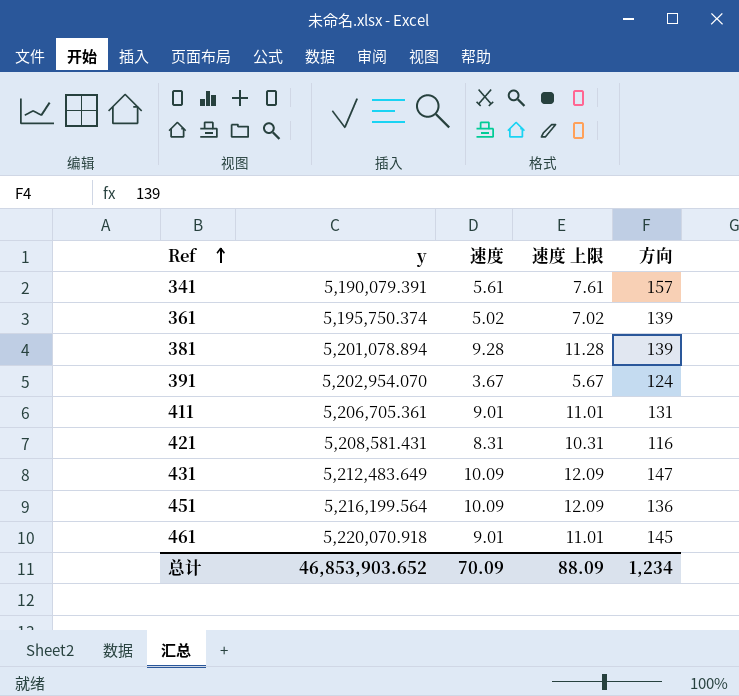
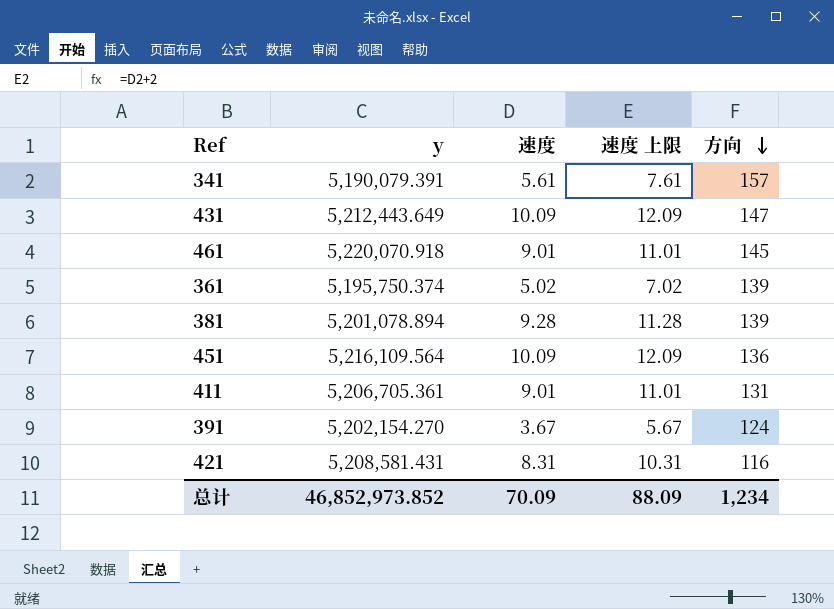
row order: Ref ascending -> 方向 descending
431 | y: 5,212,483.649 -> 5,212,443.649
451 | y: 5,216,199.564 -> 5,216,109.564
391 | y: 5,202,954.070 -> 5,202,154.270
总计 | y: 46,853,903.652 -> 46,852,973.852

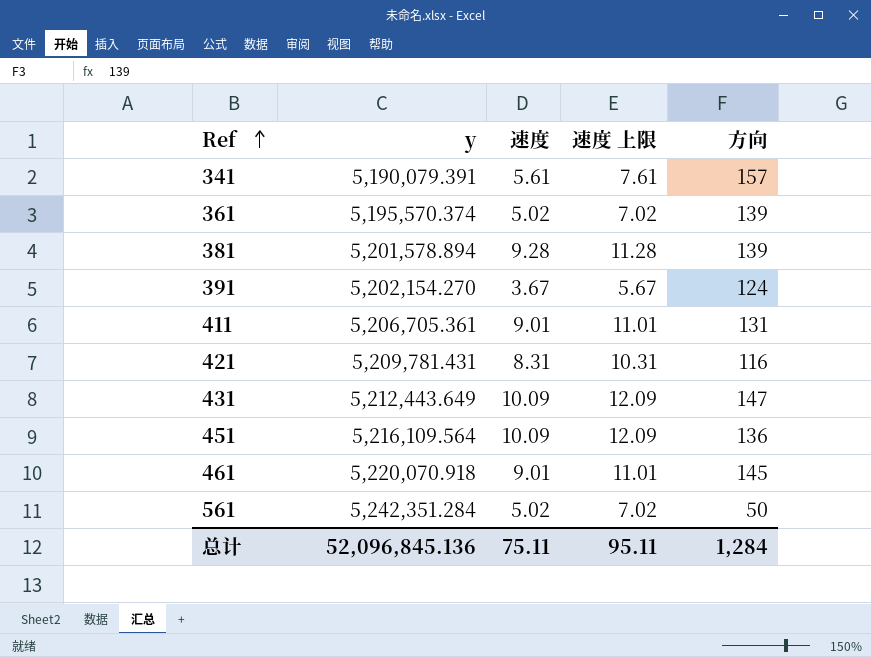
row order: 方向 descending -> Ref ascending
361 | y: 5,195,750.374 -> 5,195,570.374
381 | y: 5,201,078.894 -> 5,201,578.894
421 | y: 5,208,581.431 -> 5,209,781.431
row 561: none -> 5,242,351.284 | 5.02 | 7.02 | 50
总计 | y: 46,852,973.852 -> 52,096,845.136
总计 | 速度: 70.09 -> 75.11
总计 | 速度 上限: 88.09 -> 95.11
总计 | 方向: 1,234 -> 1,284

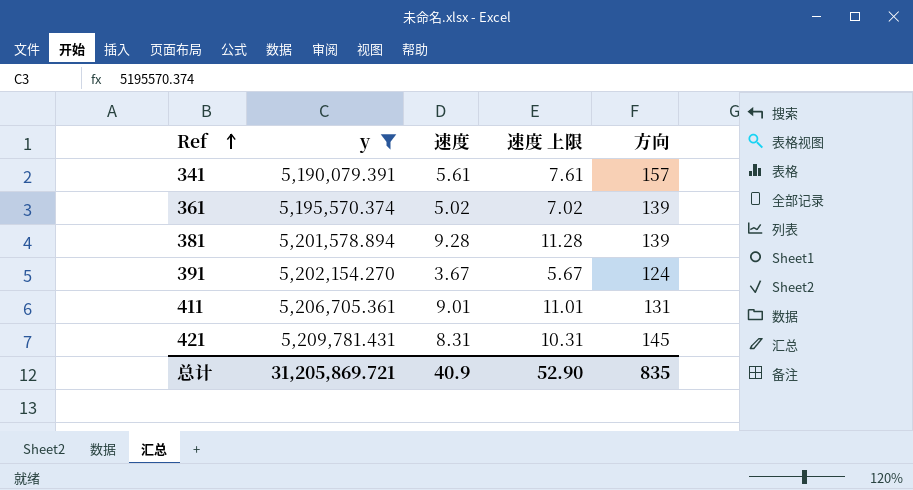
filter: none -> y <= 5,209,781.431
421 | 方向: 116 -> 145
总计 | y: 52,096,845.136 -> 31,205,869.721
总计 | 速度: 75.11 -> 40.9
总计 | 速度 上限: 95.11 -> 52.90
总计 | 方向: 1,284 -> 835

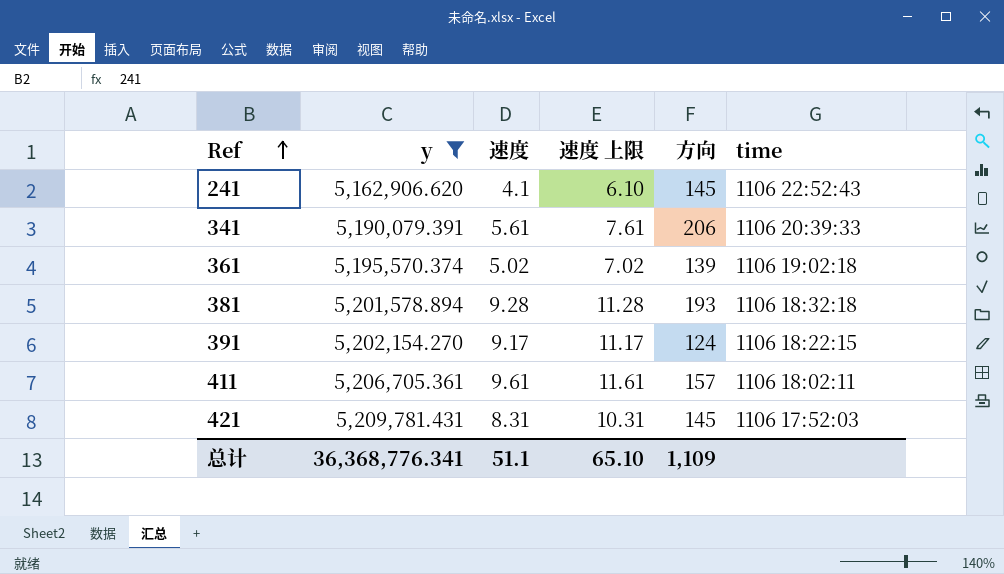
column time | position: none -> 6
row 241: none -> 5,162,906.620 | 4.1 | 6.10 | 145 | 1106 22:52:43
341 | 方向: 157 -> 206
381 | 方向: 139 -> 193
391 | 速度: 3.67 -> 9.17
391 | 速度 上限: 5.67 -> 11.17
411 | 速度: 9.01 -> 9.61
411 | 速度 上限: 11.01 -> 11.61
411 | 方向: 131 -> 157
总计 | y: 31,205,869.721 -> 36,368,776.341
总计 | 速度: 40.9 -> 51.1
总计 | 速度 上限: 52.90 -> 65.10
总计 | 方向: 835 -> 1,109

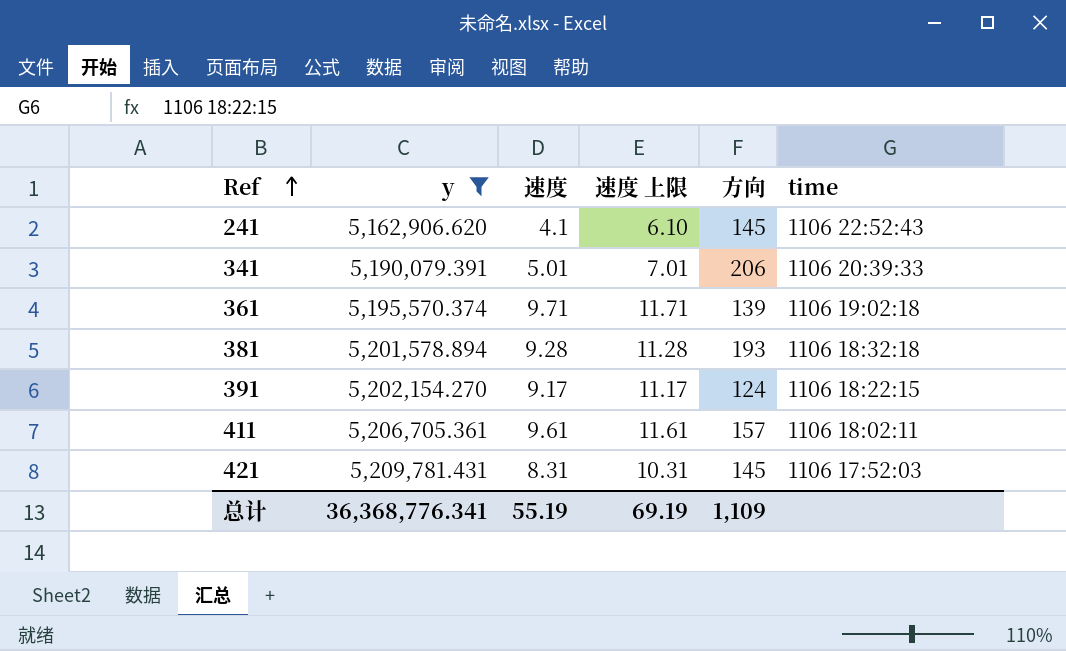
341 | 速度: 5.61 -> 5.01
341 | 速度 上限: 7.61 -> 7.01
361 | 速度: 5.02 -> 9.71
361 | 速度 上限: 7.02 -> 11.71
总计 | 速度: 51.1 -> 55.19
总计 | 速度 上限: 65.10 -> 69.19

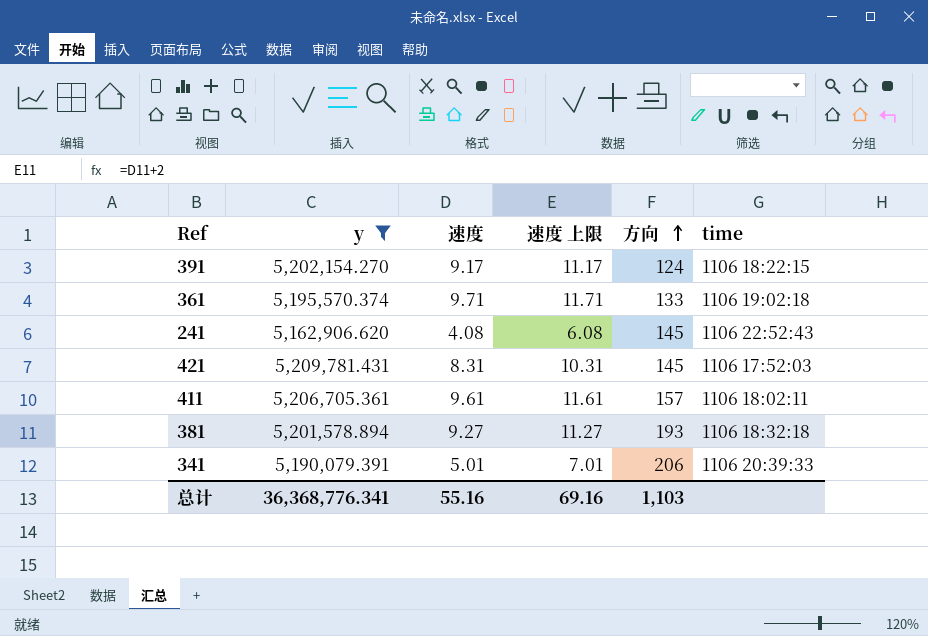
row order: Ref ascending -> 方向 ascending
361 | 方向: 139 -> 133
241 | 速度: 4.1 -> 4.08
241 | 速度 上限: 6.10 -> 6.08
381 | 速度: 9.28 -> 9.27
381 | 速度 上限: 11.28 -> 11.27
总计 | 速度: 55.19 -> 55.16
总计 | 速度 上限: 69.19 -> 69.16
总计 | 方向: 1,109 -> 1,103

